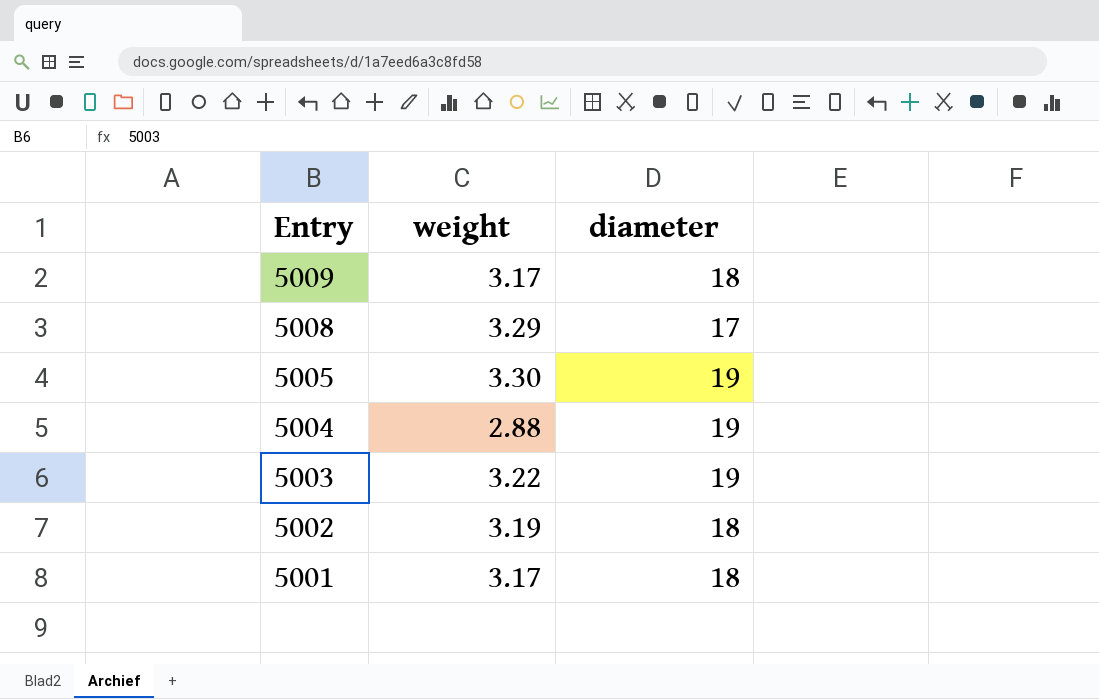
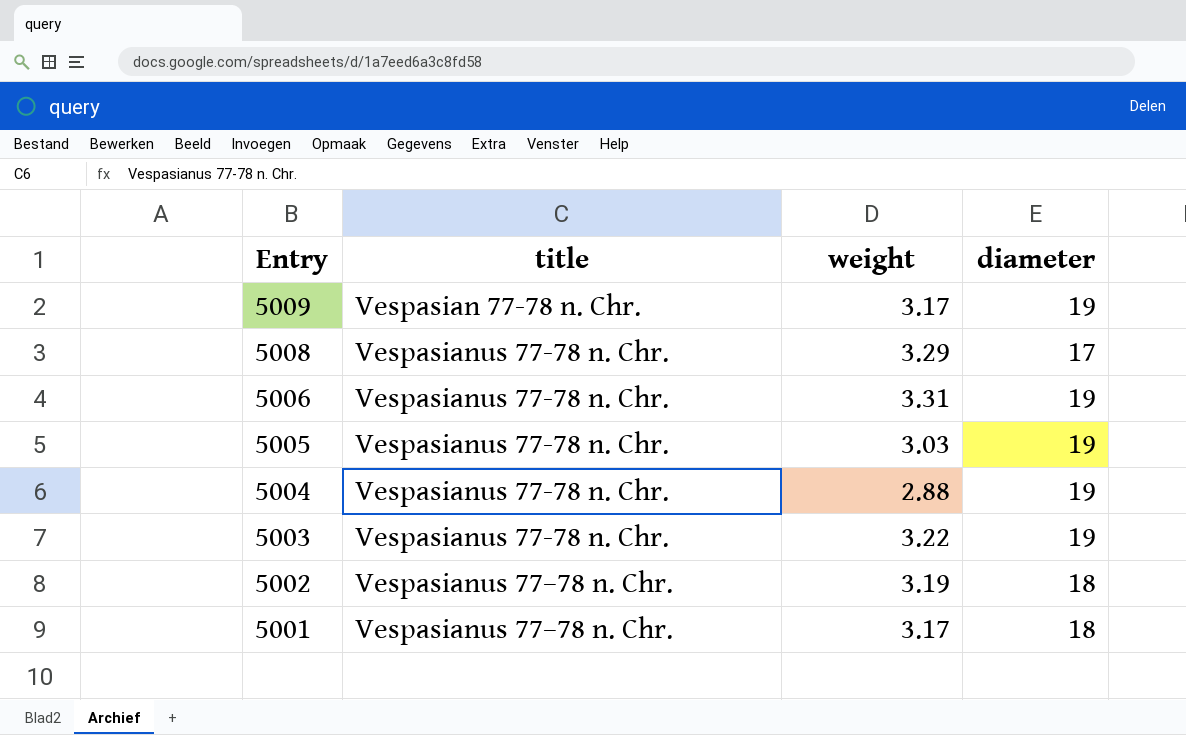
column title | position: none -> 2
5009 | diameter: 18 -> 19
row 5006: none -> Vespasianus 77-78 n. Chr. | 3.31 | 19
5005 | weight: 3.30 -> 3.03

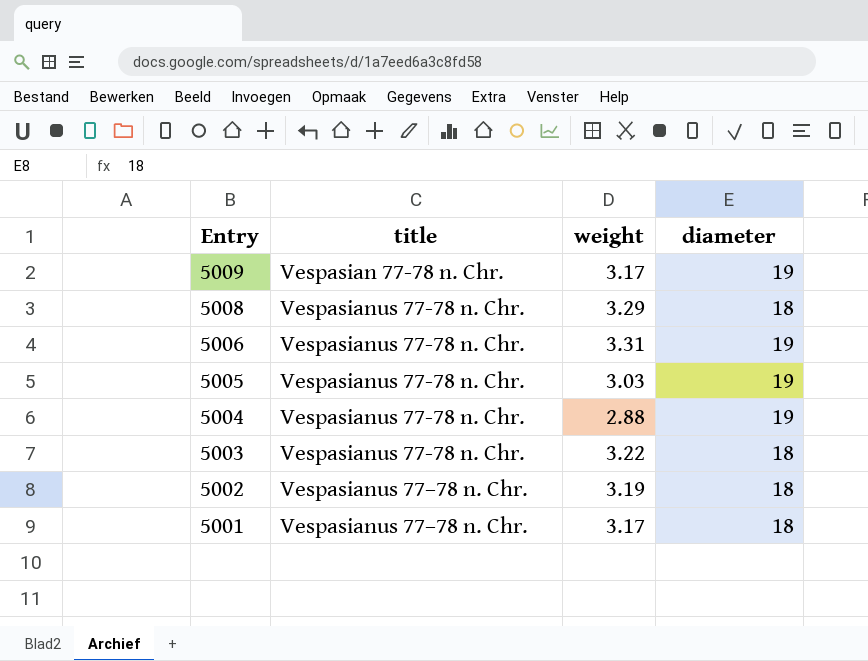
5008 | diameter: 17 -> 18
5003 | diameter: 19 -> 18

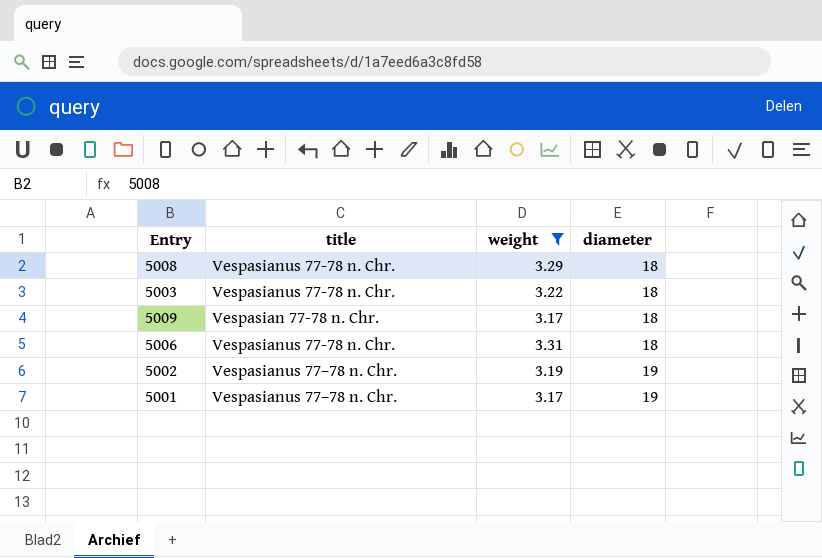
filter: none -> weight >= 3.17
row order: Entry descending -> diameter ascending
5009 | diameter: 19 -> 18
5006 | diameter: 19 -> 18
5002 | diameter: 18 -> 19
5001 | diameter: 18 -> 19

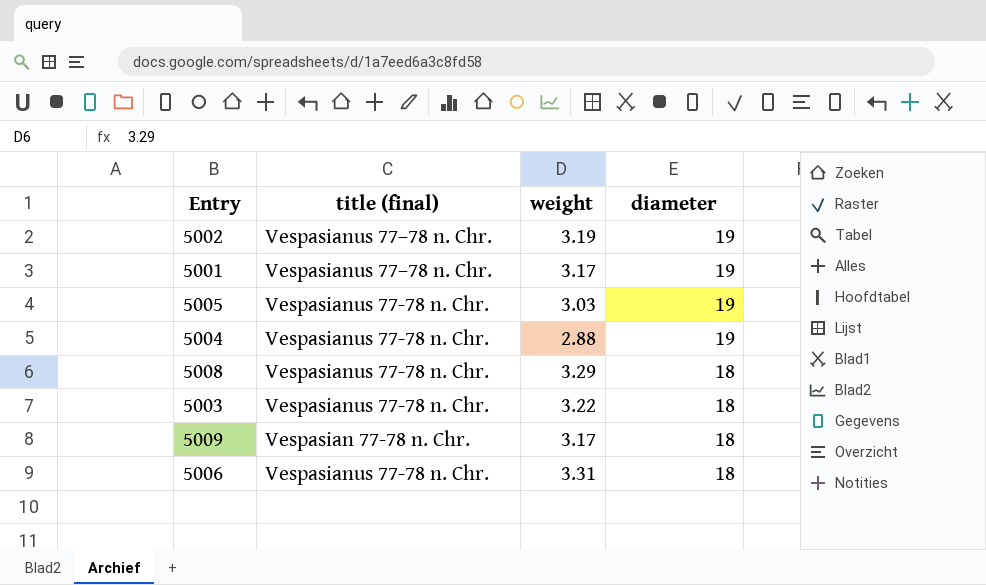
filter: weight >= 3.17 -> none
row order: diameter ascending -> diameter descending
column name: title -> title (final)

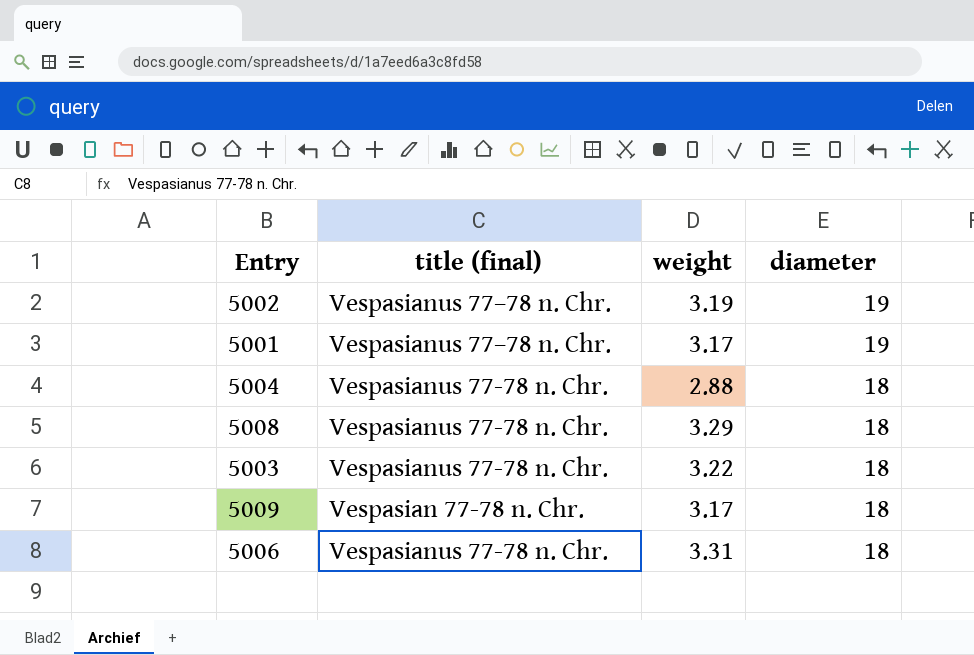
row 5005: Vespasianus 77-78 n. Chr. | 3.03 | 19 -> none
5004 | diameter: 19 -> 18

